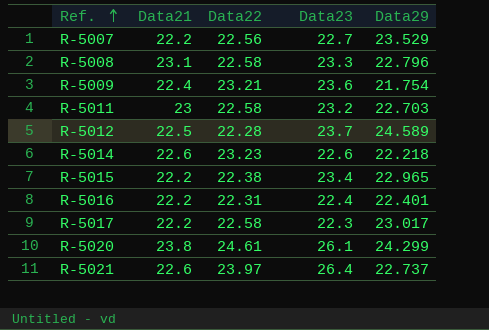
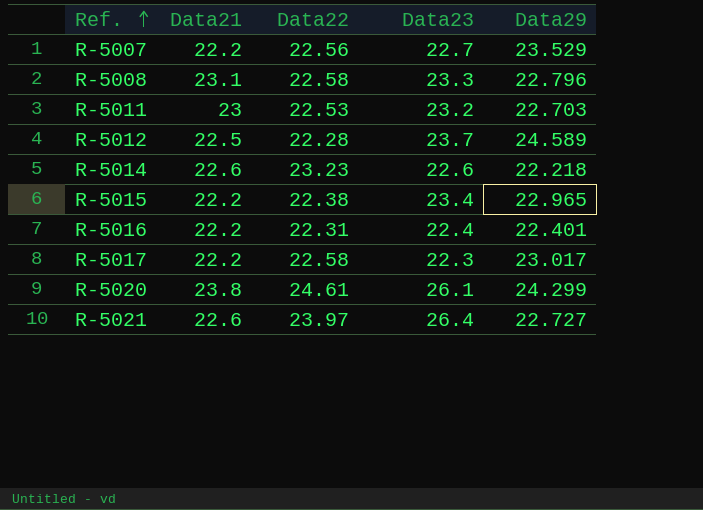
row R-5009: 22.4 | 23.21 | 23.6 | 21.754 -> none
R-5011 | Data22: 22.58 -> 22.53
R-5021 | Data29: 22.737 -> 22.727

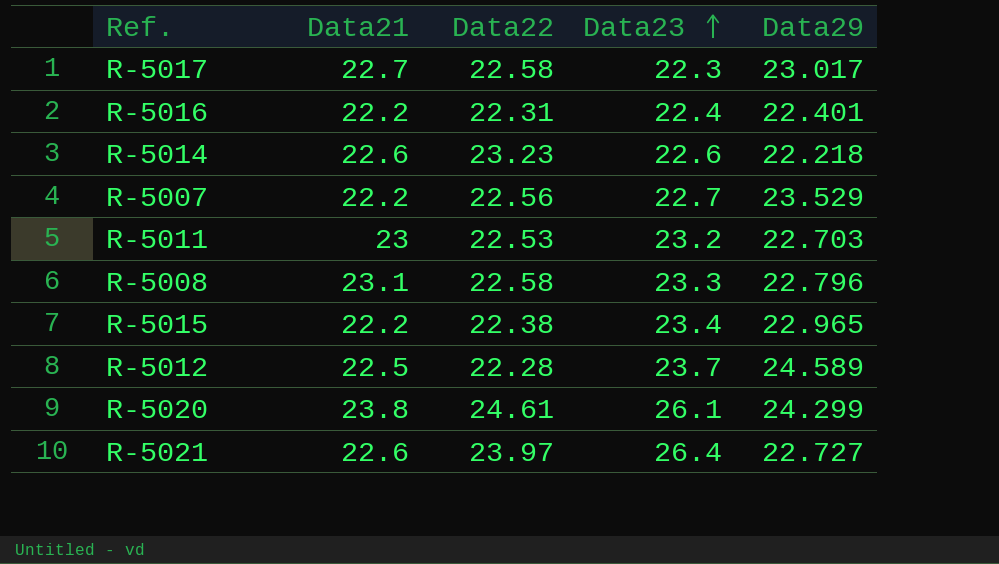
row order: Ref. ascending -> Data23 ascending
R-5017 | Data21: 22.2 -> 22.7

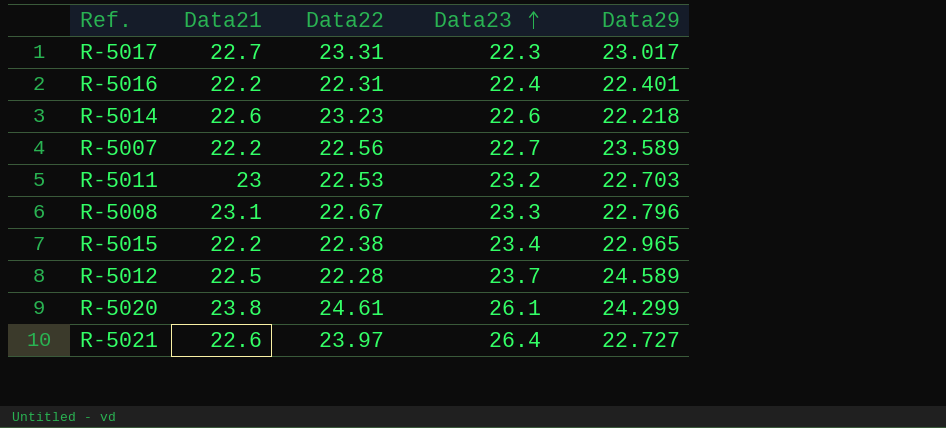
R-5017 | Data22: 22.58 -> 23.31
R-5007 | Data29: 23.529 -> 23.589
R-5008 | Data22: 22.58 -> 22.67

